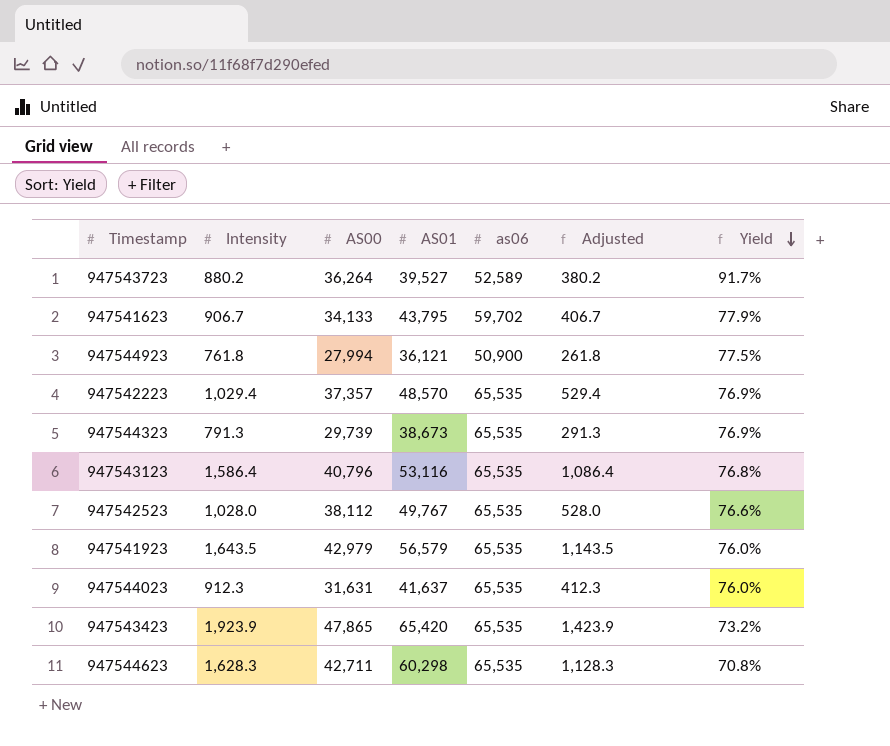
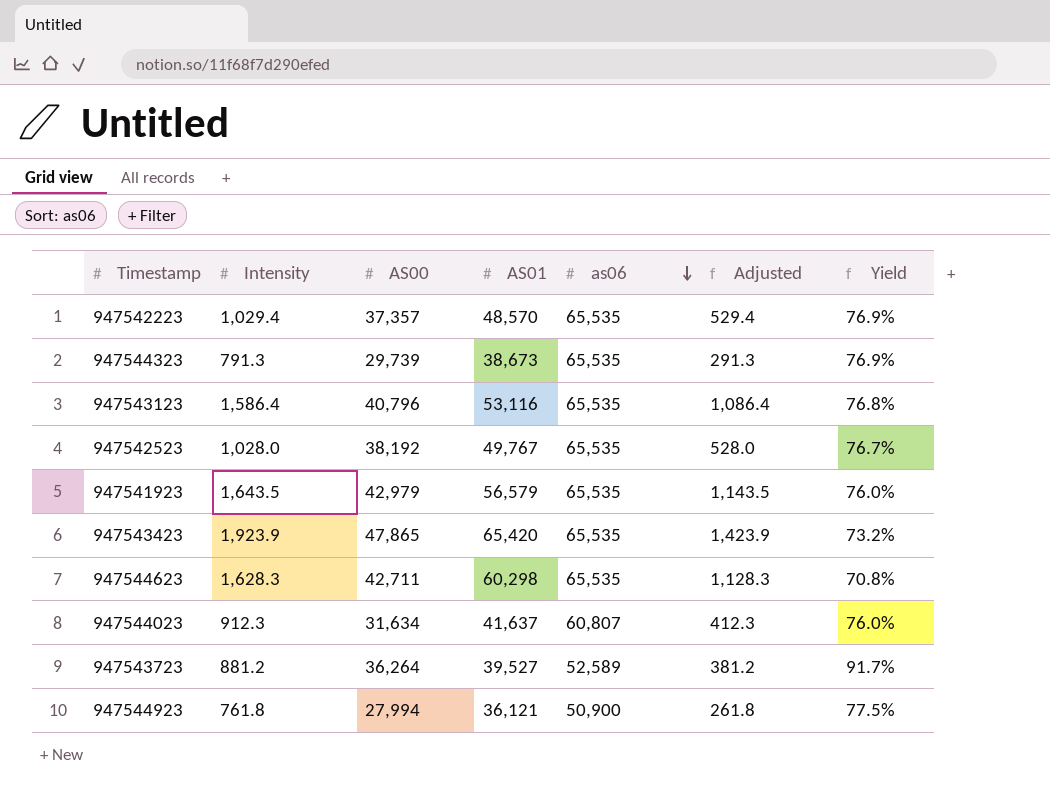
row order: Yield descending -> as06 descending
row 947541623: 906.7 | 34,133 | 43,795 | 59,702 | 406.7 | 77.9% -> none
947542523 | AS00: 38,112 -> 38,192
947542523 | Yield: 76.6% -> 76.7%
947544023 | AS00: 31,631 -> 31,634
947544023 | as06: 65,535 -> 60,807
947543723 | Intensity: 880.2 -> 881.2
947543723 | Adjusted: 380.2 -> 381.2

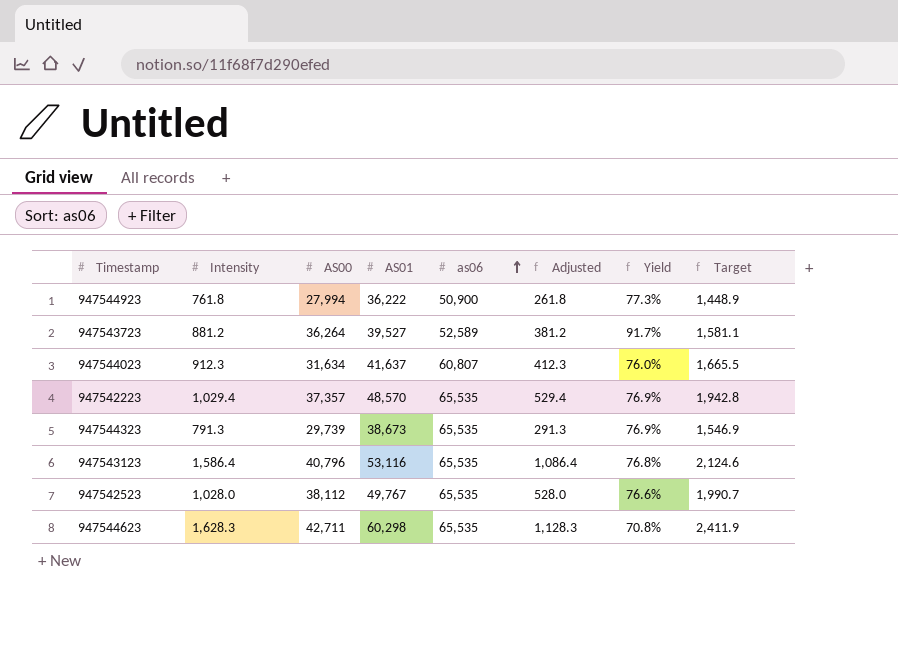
row order: as06 descending -> as06 ascending
column Target | formula: none -> [AS01] * 0.04
row 947541923: 1,643.5 | 42,979 | 56,579 | 65,535 | 1,143.5 | 76.0% -> none
row 947543423: 1,923.9 | 47,865 | 65,420 | 65,535 | 1,423.9 | 73.2% -> none
947544923 | AS01: 36,121 -> 36,222
947544923 | Yield: 77.5% -> 77.3%
947542523 | AS00: 38,192 -> 38,112
947542523 | Yield: 76.7% -> 76.6%

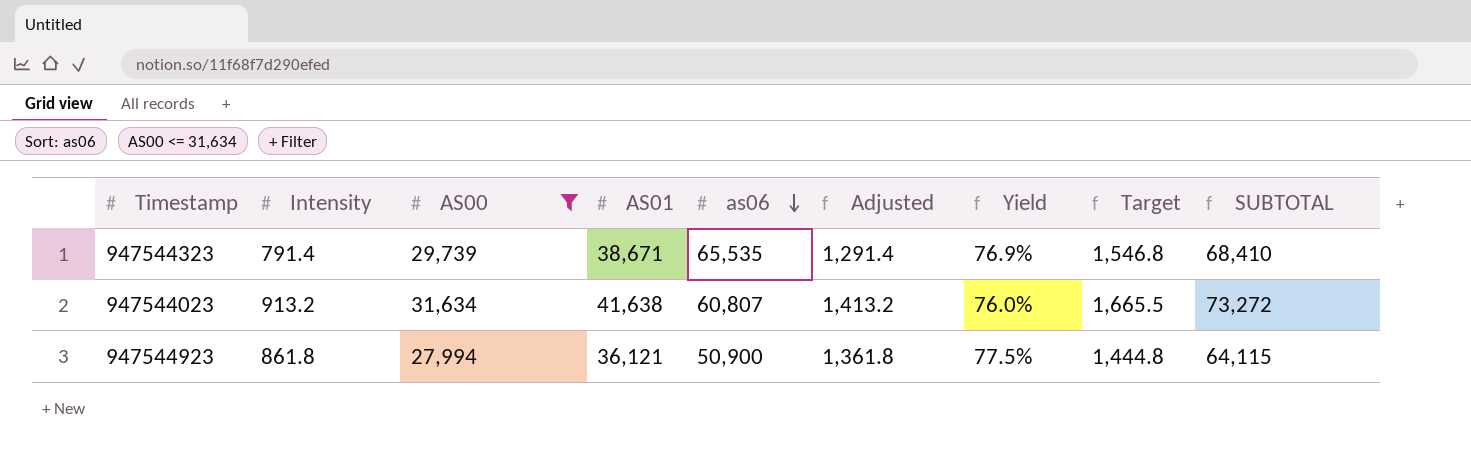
filter: none -> AS00 <= 31,634
row order: as06 ascending -> as06 descending
column Adjusted | formula: [Intensity] - 500 -> [Intensity] + 500
column SUBTOTAL | formula: none -> [AS00] + [AS01]
947544323 | Intensity: 791.3 -> 791.4
947544323 | AS01: 38,673 -> 38,671
947544323 | Target: 1,546.9 -> 1,546.8
947544023 | Intensity: 912.3 -> 913.2
947544023 | AS01: 41,637 -> 41,638
947544923 | Intensity: 761.8 -> 861.8
947544923 | AS01: 36,222 -> 36,121
947544923 | Yield: 77.3% -> 77.5%
947544923 | Target: 1,448.9 -> 1,444.8

